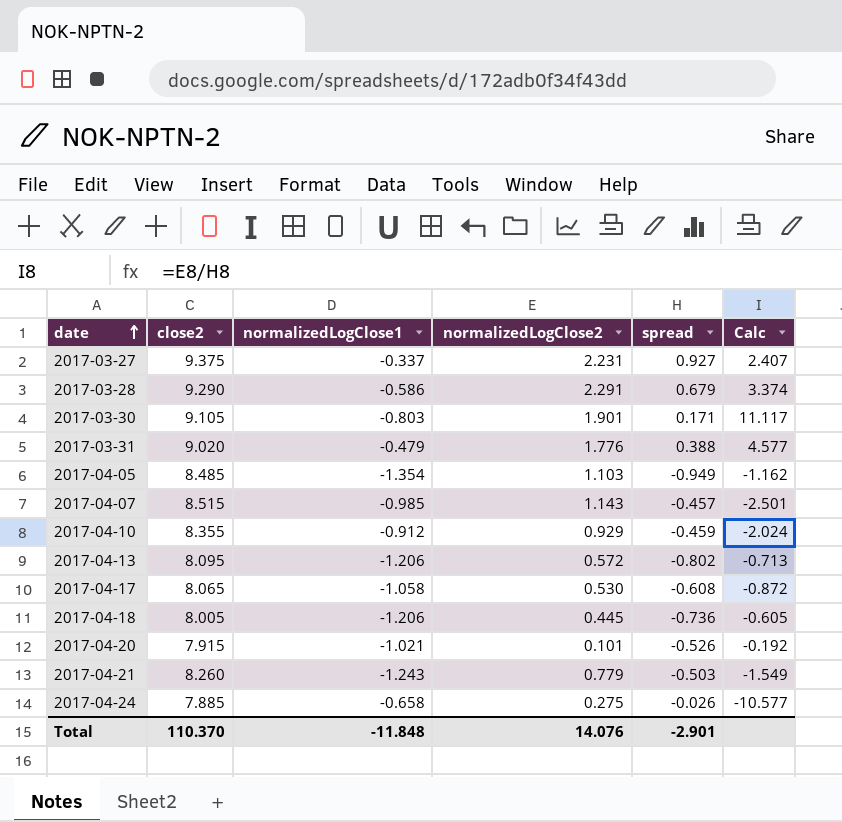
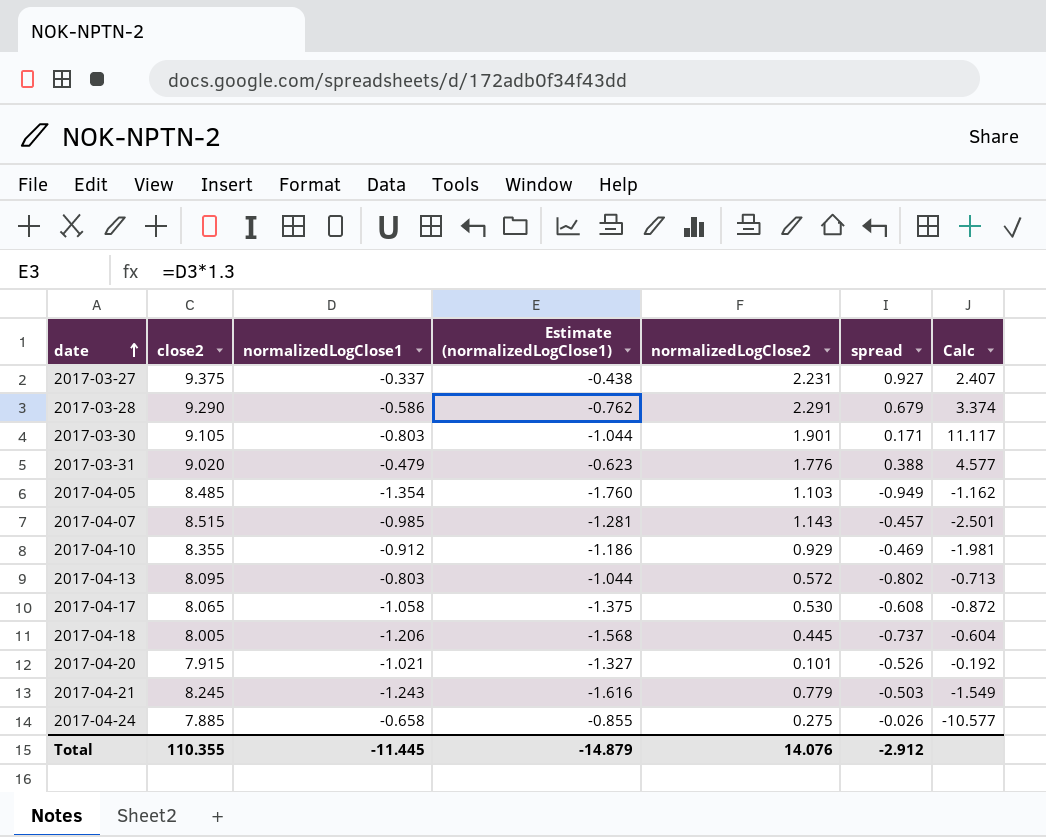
column Estimate (normalizedLogClose1) | formula: none -> [normalizedLogClose1] * 1.3
2017-04-10 | spread: -0.459 -> -0.469
2017-04-10 | Calc: -2.024 -> -1.981
2017-04-13 | normalizedLogClose1: -1.206 -> -0.803
2017-04-18 | spread: -0.736 -> -0.737
2017-04-18 | Calc: -0.605 -> -0.604
2017-04-21 | close2: 8.260 -> 8.245
Total | close2: 110.370 -> 110.355
Total | normalizedLogClose1: -11.848 -> -11.445
Total | spread: -2.901 -> -2.912

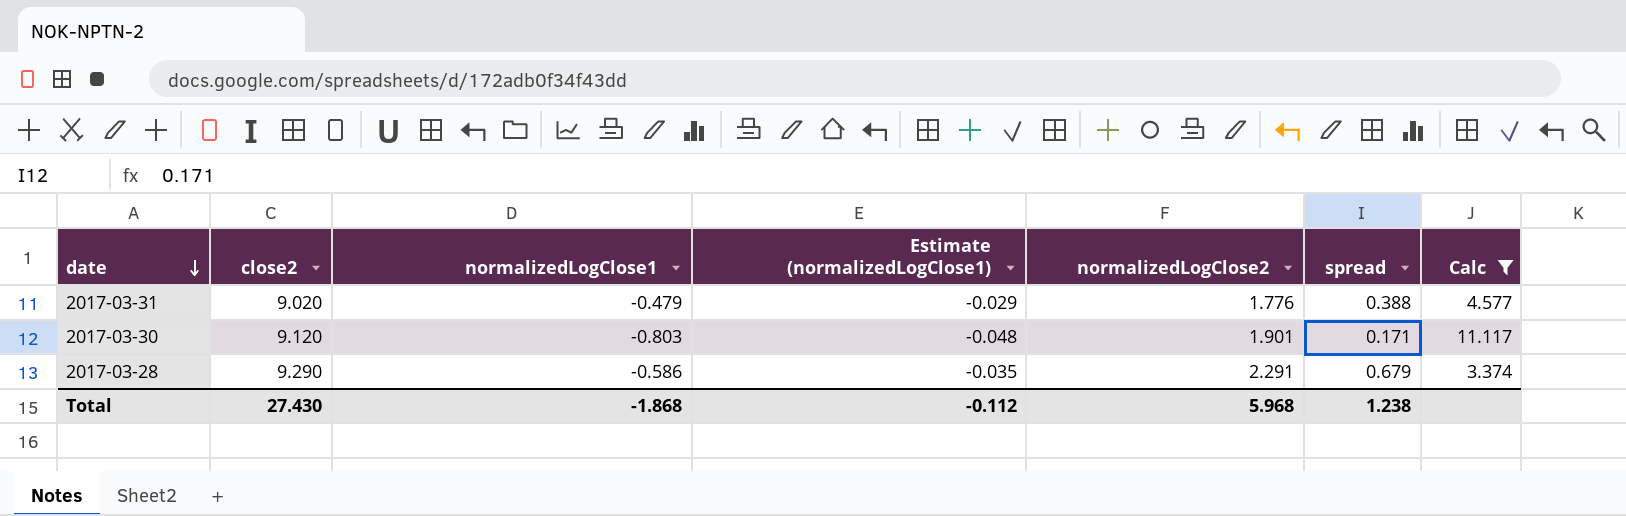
filter: none -> Calc >= 3.374
row order: date ascending -> date descending
column Estimate (normalizedLogClose1) | formula: [normalizedLogClose1] * 1.3 -> [normalizedLogClose1] * 0.06
2017-03-30 | close2: 9.105 -> 9.120
Total | close2: 110.355 -> 27.430
Total | normalizedLogClose1: -11.445 -> -1.868
Total | Estimate (normalizedLogClose1): -14.879 -> -0.112
Total | normalizedLogClose2: 14.076 -> 5.968
Total | spread: -2.912 -> 1.238

